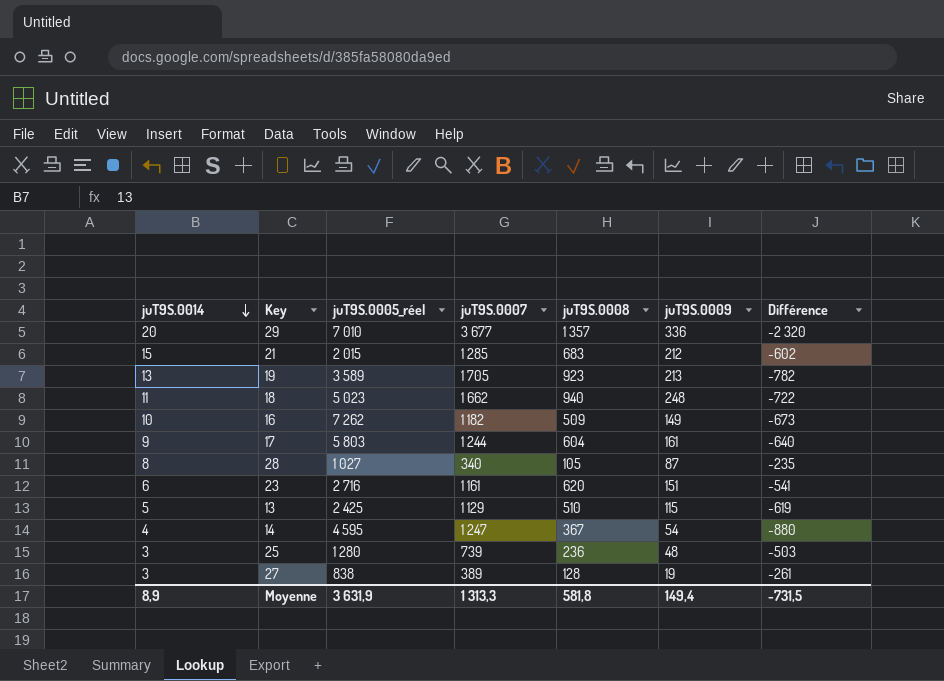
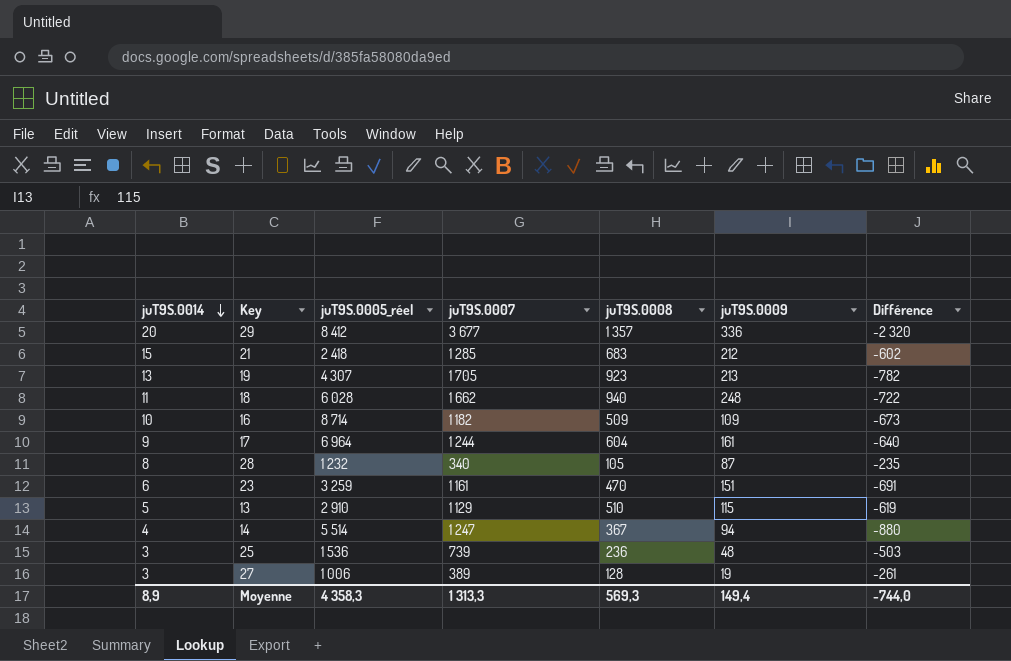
29 | juT9S.0005_réel: 7 010 -> 8 412
21 | juT9S.0005_réel: 2 015 -> 2 418
19 | juT9S.0005_réel: 3 589 -> 4 307
18 | juT9S.0005_réel: 5 023 -> 6 028
16 | juT9S.0005_réel: 7 262 -> 8 714
16 | juT9S.0009: 149 -> 109
17 | juT9S.0005_réel: 5 803 -> 6 964
28 | juT9S.0005_réel: 1 027 -> 1 232
23 | juT9S.0005_réel: 2 716 -> 3 259
23 | juT9S.0008: 620 -> 470
23 | Différence: -541 -> -691
13 | juT9S.0005_réel: 2 425 -> 2 910
14 | juT9S.0005_réel: 4 595 -> 5 514
14 | juT9S.0009: 54 -> 94
25 | juT9S.0005_réel: 1 280 -> 1 536
27 | juT9S.0005_réel: 838 -> 1 006
Moyenne | juT9S.0005_réel: 3 631,9 -> 4 358,3
Moyenne | juT9S.0008: 581,8 -> 569,3
Moyenne | Différence: -731,5 -> -744,0

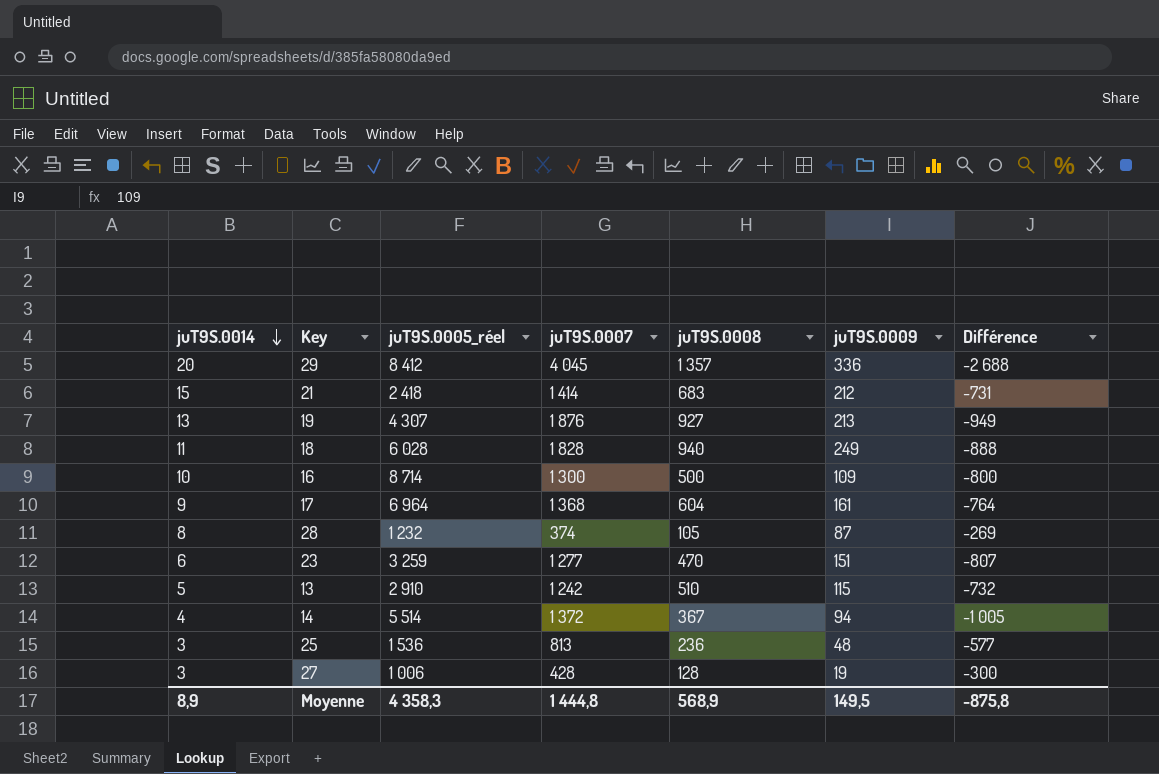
29 | juT9S.0007: 3 677 -> 4 045
29 | Différence: -2 320 -> -2 688
21 | juT9S.0007: 1 285 -> 1 414
21 | Différence: -602 -> -731
19 | juT9S.0007: 1 705 -> 1 876
19 | juT9S.0008: 923 -> 927
19 | Différence: -782 -> -949
18 | juT9S.0007: 1 662 -> 1 828
18 | juT9S.0009: 248 -> 249
18 | Différence: -722 -> -888
16 | juT9S.0007: 1 182 -> 1 300
16 | juT9S.0008: 509 -> 500
16 | Différence: -673 -> -800
17 | juT9S.0007: 1 244 -> 1 368
17 | Différence: -640 -> -764
28 | juT9S.0007: 340 -> 374
28 | Différence: -235 -> -269
23 | juT9S.0007: 1 161 -> 1 277
23 | Différence: -691 -> -807
13 | juT9S.0007: 1 129 -> 1 242
13 | Différence: -619 -> -732
14 | juT9S.0007: 1 247 -> 1 372
14 | Différence: -880 -> -1 005
25 | juT9S.0007: 739 -> 813
25 | Différence: -503 -> -577
27 | juT9S.0007: 389 -> 428
27 | Différence: -261 -> -300
Moyenne | juT9S.0007: 1 313,3 -> 1 444,8
Moyenne | juT9S.0008: 569,3 -> 568,9
Moyenne | juT9S.0009: 149,4 -> 149,5
Moyenne | Différence: -744,0 -> -875,8

